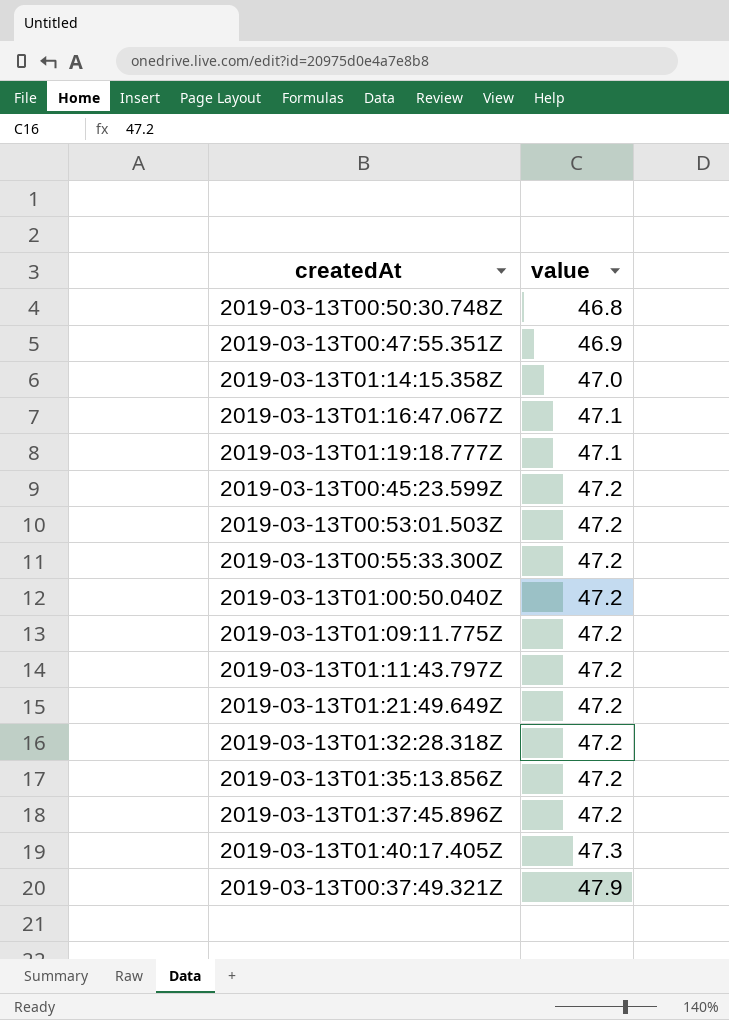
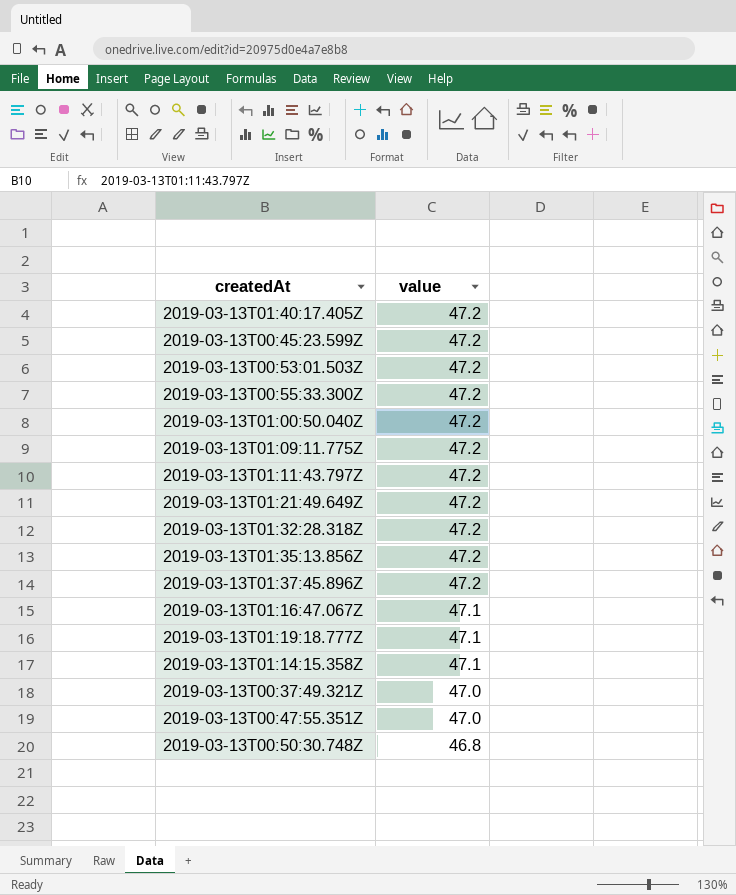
row order: value ascending -> value descending
2019-03-13T01:40:17.405Z | value: 47.3 -> 47.2
2019-03-13T01:14:15.358Z | value: 47.0 -> 47.1
2019-03-13T00:37:49.321Z | value: 47.9 -> 47.0
2019-03-13T00:47:55.351Z | value: 46.9 -> 47.0

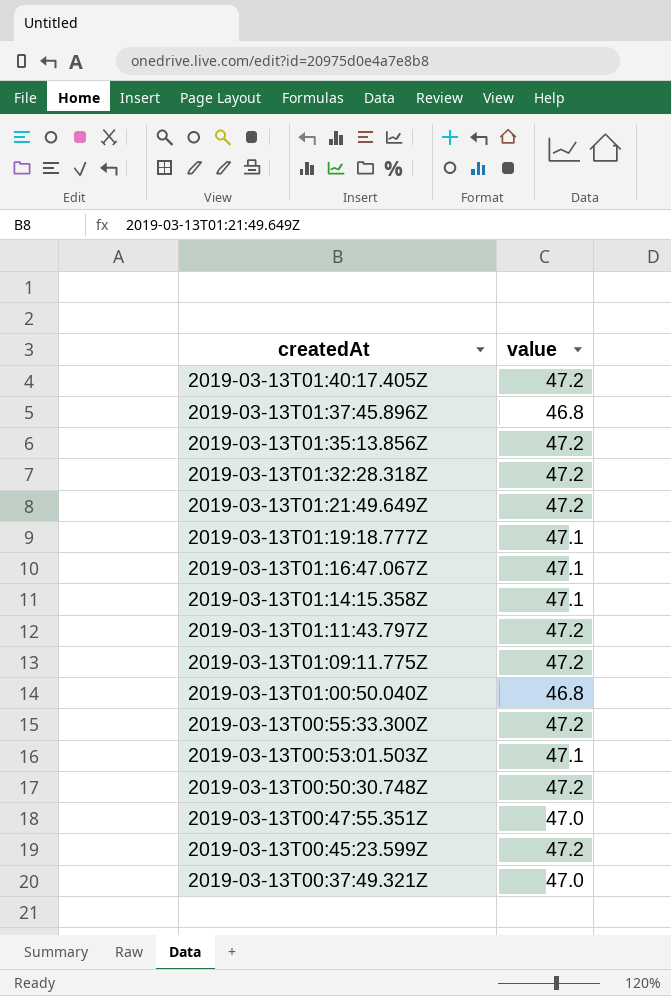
row order: value descending -> createdAt descending
2019-03-13T01:37:45.896Z | value: 47.2 -> 46.8
2019-03-13T01:00:50.040Z | value: 47.2 -> 46.8
2019-03-13T00:53:01.503Z | value: 47.2 -> 47.1
2019-03-13T00:50:30.748Z | value: 46.8 -> 47.2

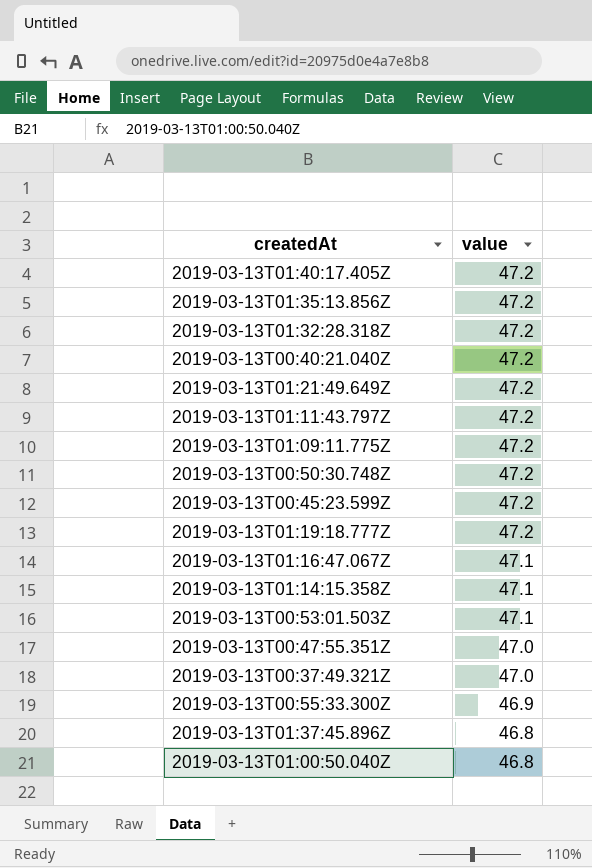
row order: createdAt descending -> value descending
row 2019-03-13T00:40:21.040Z: none -> 47.2
2019-03-13T01:19:18.777Z | value: 47.1 -> 47.2
2019-03-13T00:55:33.300Z | value: 47.2 -> 46.9

